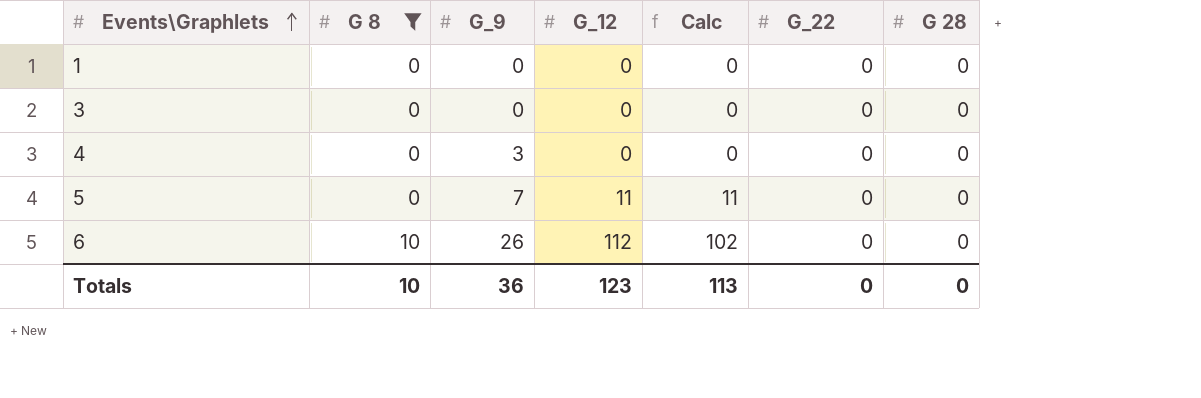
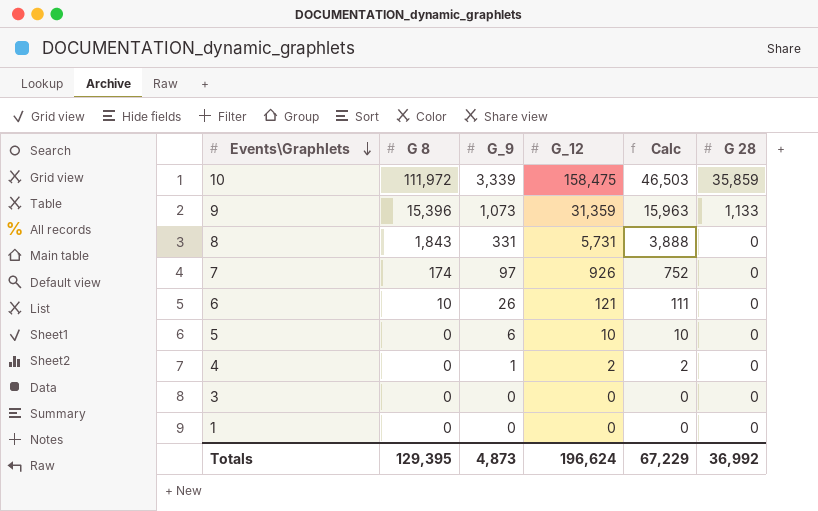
filter: G 8 <= 10 -> none
row order: Events\Graphlets ascending -> Events\Graphlets descending
column G_22 | position: 6 -> none
6 | G_12: 112 -> 121
6 | Calc: 102 -> 111
5 | G_9: 7 -> 6
5 | G_12: 11 -> 10
5 | Calc: 11 -> 10
4 | G_9: 3 -> 1
4 | G_12: 0 -> 2
4 | Calc: 0 -> 2
Totals | G 8: 10 -> 129,395
Totals | G_9: 36 -> 4,873
Totals | G_12: 123 -> 196,624
Totals | Calc: 113 -> 67,229
Totals | G 28: 0 -> 36,992

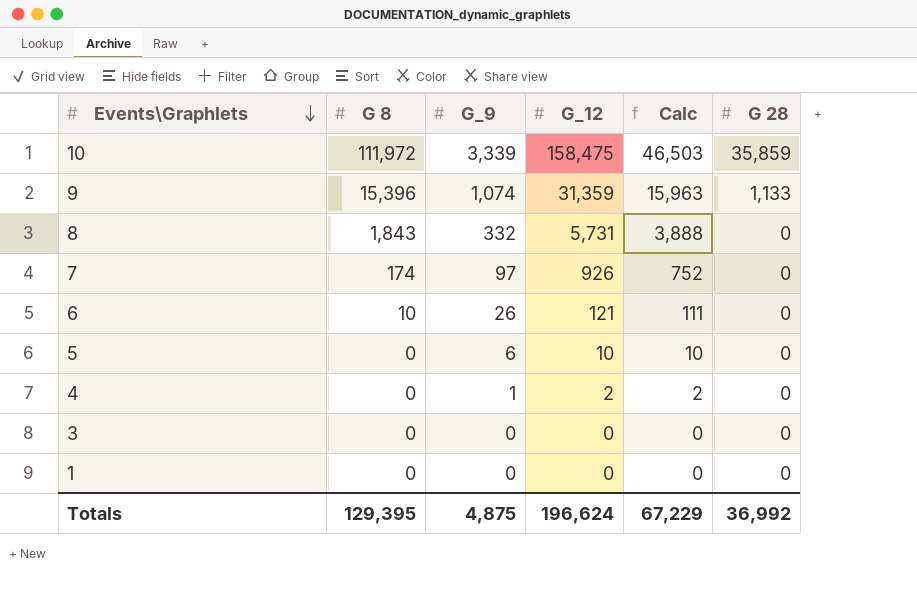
9 | G_9: 1,073 -> 1,074
8 | G_9: 331 -> 332
Totals | G_9: 4,873 -> 4,875

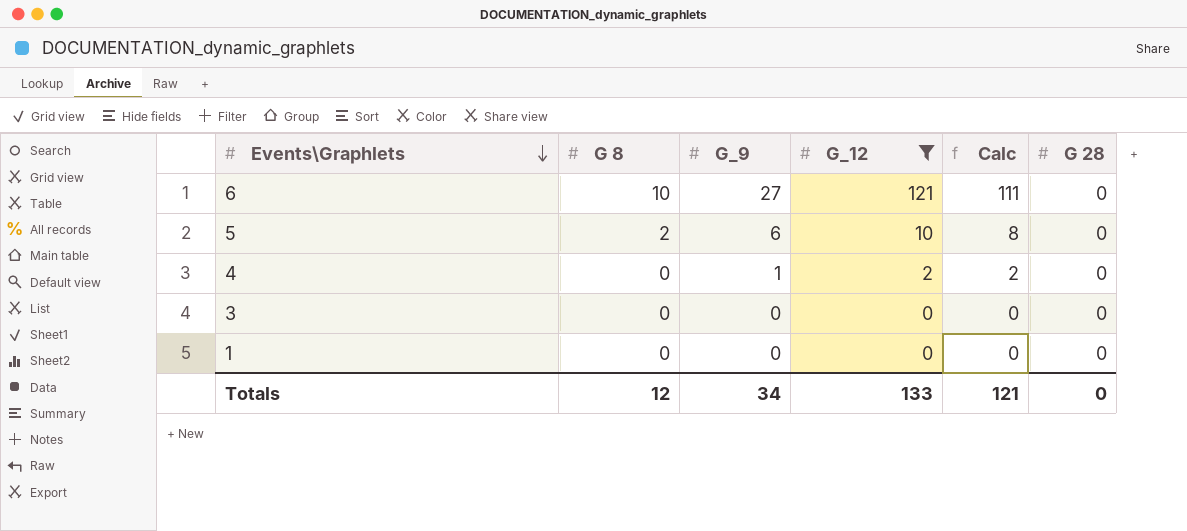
filter: none -> G_12 <= 121
6 | G_9: 26 -> 27
5 | G 8: 0 -> 2
5 | Calc: 10 -> 8
Totals | G 8: 129,395 -> 12
Totals | G_9: 4,875 -> 34
Totals | G_12: 196,624 -> 133
Totals | Calc: 67,229 -> 121
Totals | G 28: 36,992 -> 0

